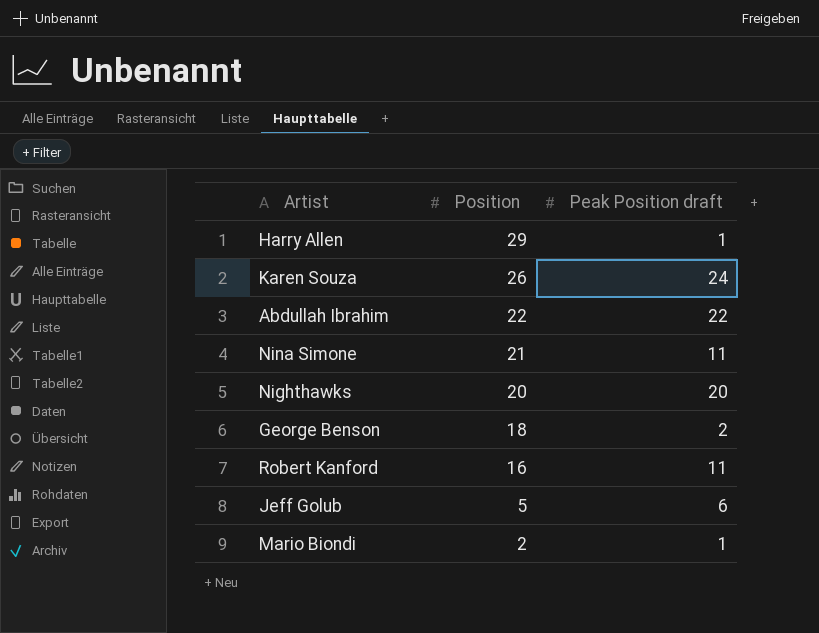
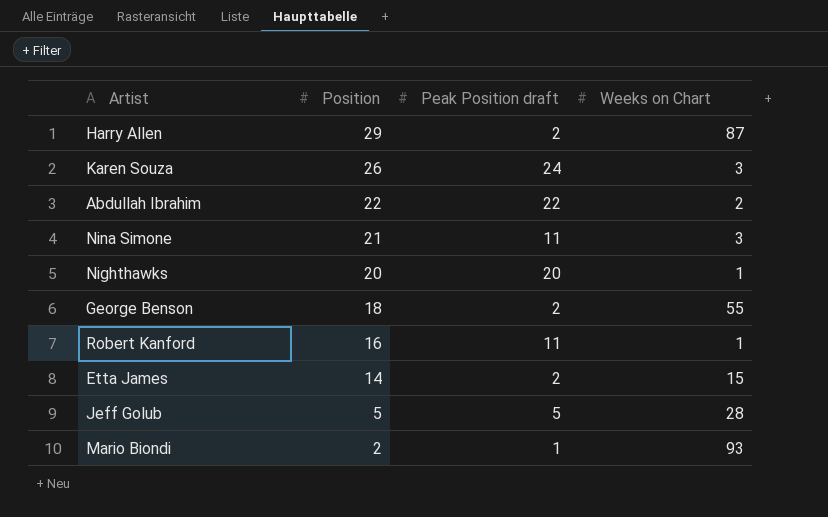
column Weeks on Chart | position: none -> 4
Harry Allen | Peak Position draft: 1 -> 2
row Etta James: none -> 14 | 2 | 15
Jeff Golub | Peak Position draft: 6 -> 5

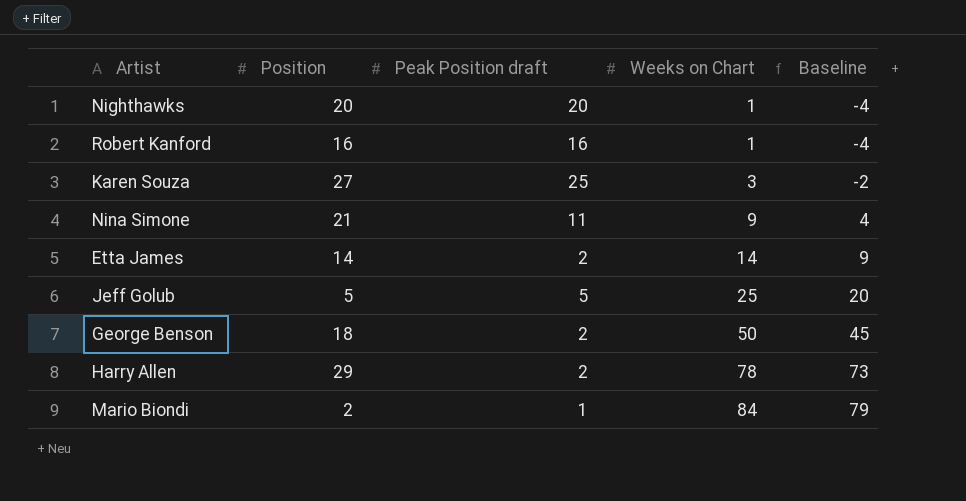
row order: Position descending -> Weeks on Chart ascending
column Baseline | formula: none -> [Weeks on Chart] - 5
row Abdullah Ibrahim: 22 | 22 | 2 -> none
Robert Kanford | Peak Position draft: 11 -> 16
Karen Souza | Position: 26 -> 27
Karen Souza | Peak Position draft: 24 -> 25
Nina Simone | Weeks on Chart: 3 -> 9
Etta James | Weeks on Chart: 15 -> 14
Jeff Golub | Weeks on Chart: 28 -> 25
George Benson | Weeks on Chart: 55 -> 50
Harry Allen | Weeks on Chart: 87 -> 78
Mario Biondi | Weeks on Chart: 93 -> 84

